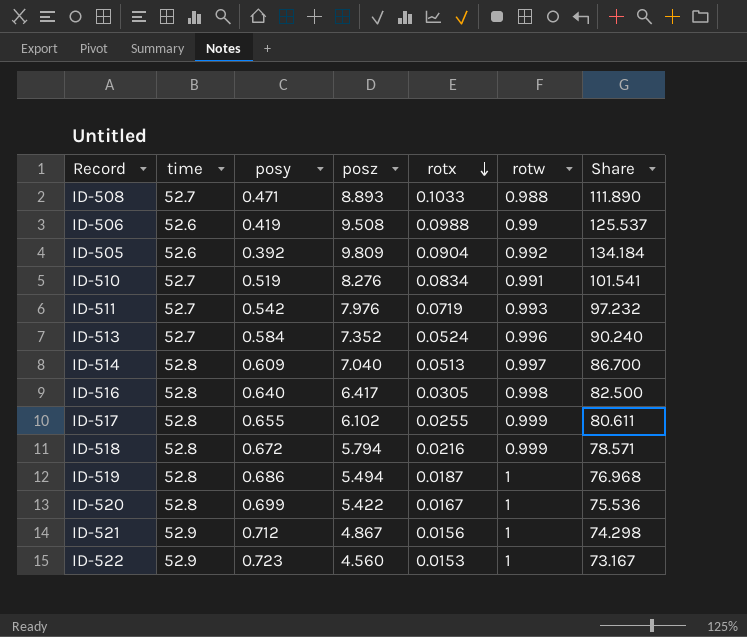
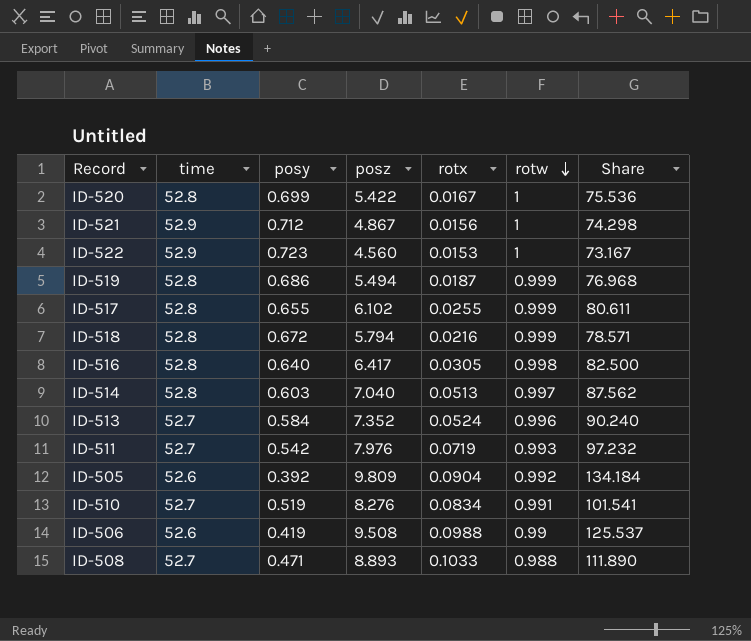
row order: rotx descending -> rotw descending
ID-519 | rotw: 1 -> 0.999
ID-514 | posy: 0.609 -> 0.603
ID-514 | Share: 86.700 -> 87.562

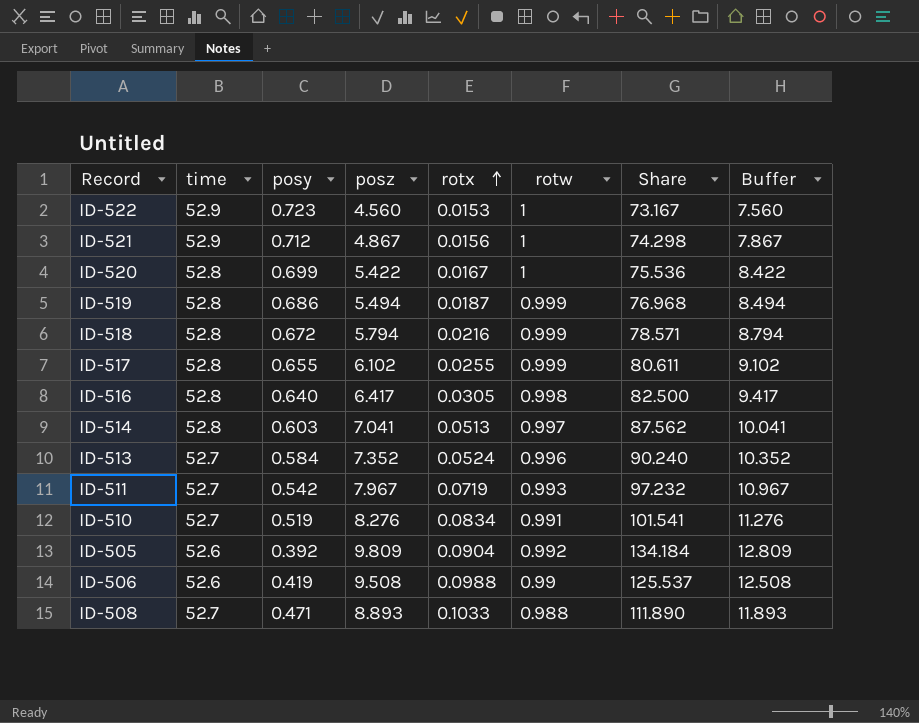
row order: rotw descending -> rotx ascending
column Buffer | formula: none -> [posz] + 3
ID-514 | posz: 7.040 -> 7.041
ID-511 | posz: 7.976 -> 7.967

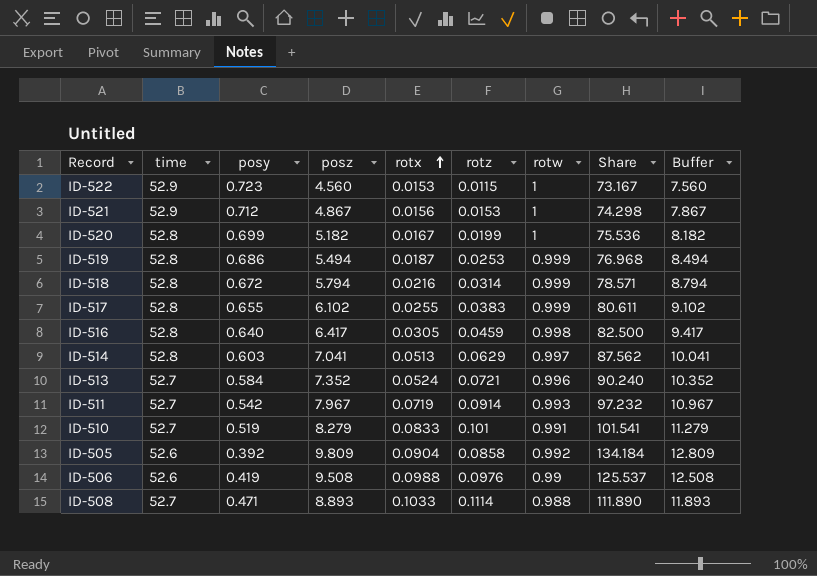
column rotz | position: none -> 6
ID-520 | posz: 5.422 -> 5.182
ID-520 | Buffer: 8.422 -> 8.182
ID-510 | posz: 8.276 -> 8.279
ID-510 | rotx: 0.0834 -> 0.0833
ID-510 | Buffer: 11.276 -> 11.279

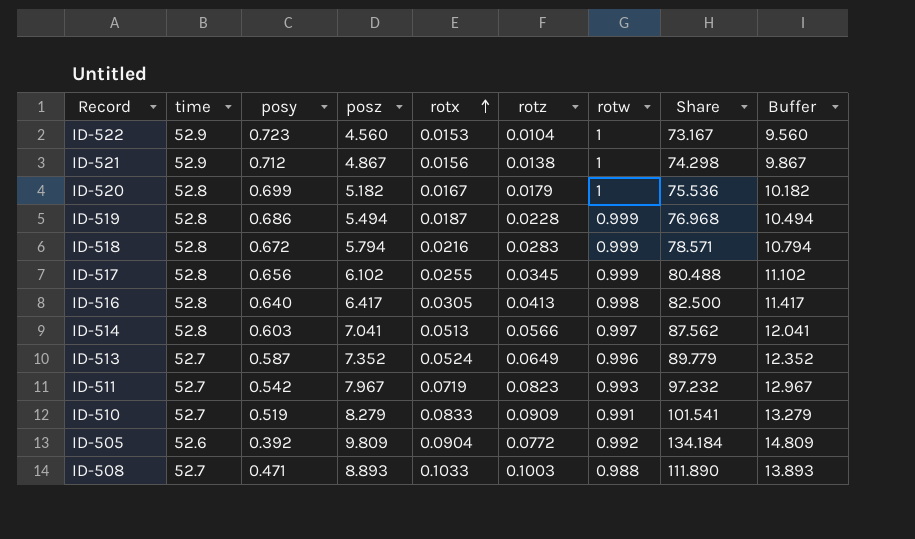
column Buffer | formula: [posz] + 3 -> [posz] + 5
row ID-506: 52.6 | 0.419 | 9.508 | 0.0988 | 0.0976 | 0.99 | 125.537 | 12.508 -> none
ID-522 | rotz: 0.0115 -> 0.0104
ID-521 | rotz: 0.0153 -> 0.0138
ID-520 | rotz: 0.0199 -> 0.0179
ID-519 | rotz: 0.0253 -> 0.0228
ID-518 | rotz: 0.0314 -> 0.0283
ID-517 | posy: 0.655 -> 0.656
ID-517 | rotz: 0.0383 -> 0.0345
ID-517 | Share: 80.611 -> 80.488
ID-516 | rotz: 0.0459 -> 0.0413
ID-514 | rotz: 0.0629 -> 0.0566
ID-513 | posy: 0.584 -> 0.587
ID-513 | rotz: 0.0721 -> 0.0649
ID-513 | Share: 90.240 -> 89.779
ID-511 | rotz: 0.0914 -> 0.0823
ID-510 | rotz: 0.101 -> 0.0909
ID-505 | rotz: 0.0858 -> 0.0772
ID-508 | rotz: 0.1114 -> 0.1003

